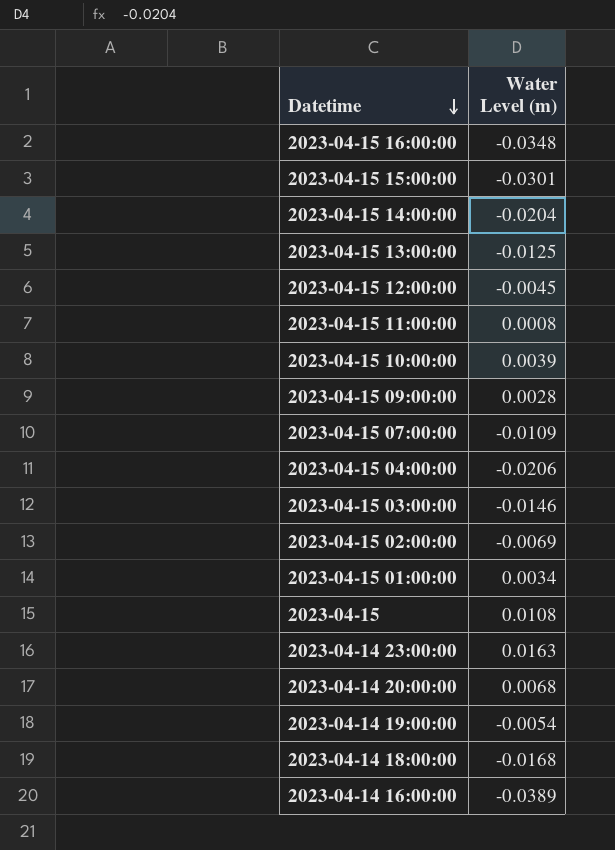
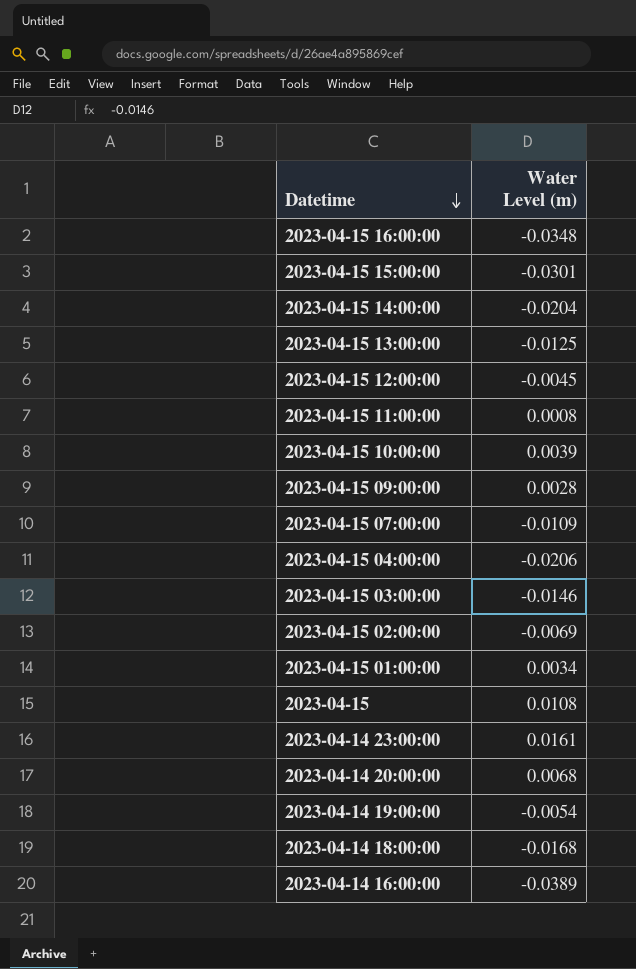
2023-04-14 23:00:00 | Water Level (m): 0.0163 -> 0.0161

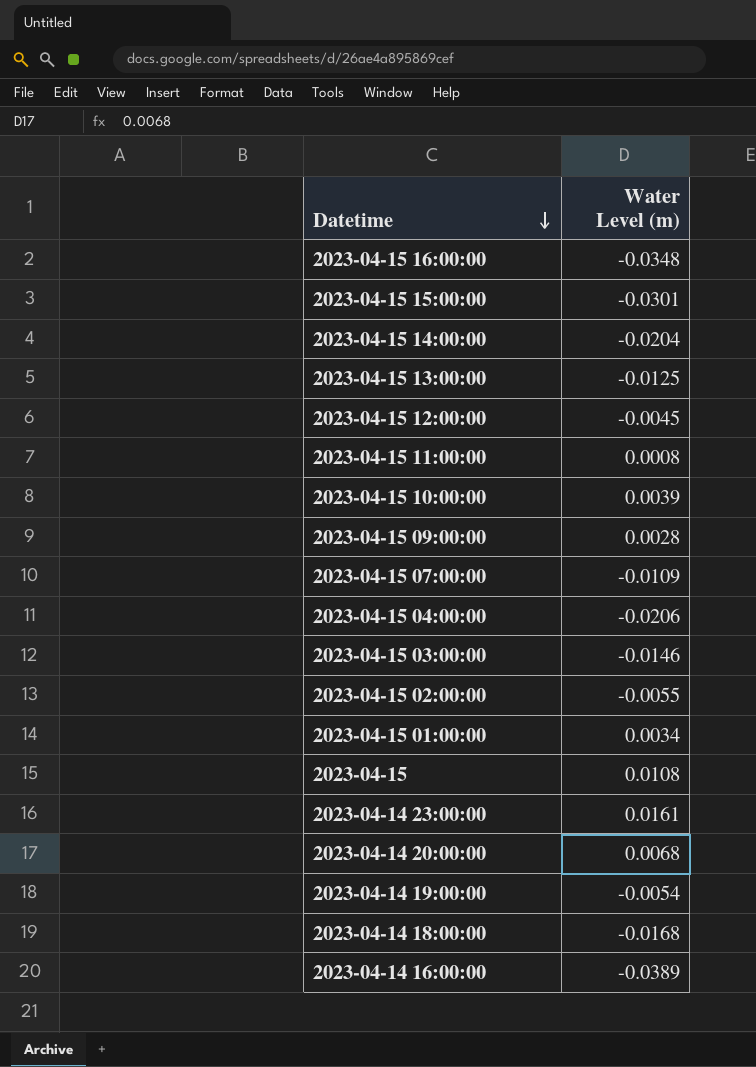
2023-04-15 02:00:00 | Water Level (m): -0.0069 -> -0.0055

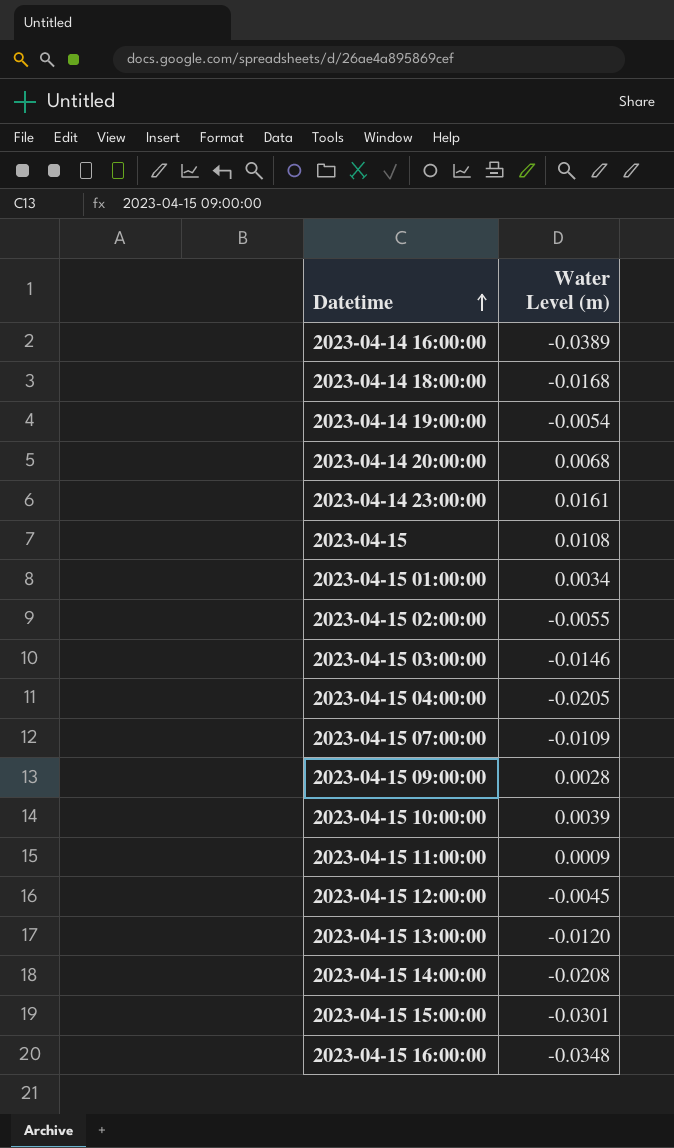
row order: Datetime descending -> Datetime ascending
2023-04-15 04:00:00 | Water Level (m): -0.0206 -> -0.0205
2023-04-15 11:00:00 | Water Level (m): 0.0008 -> 0.0009
2023-04-15 13:00:00 | Water Level (m): -0.0125 -> -0.0120
2023-04-15 14:00:00 | Water Level (m): -0.0204 -> -0.0208

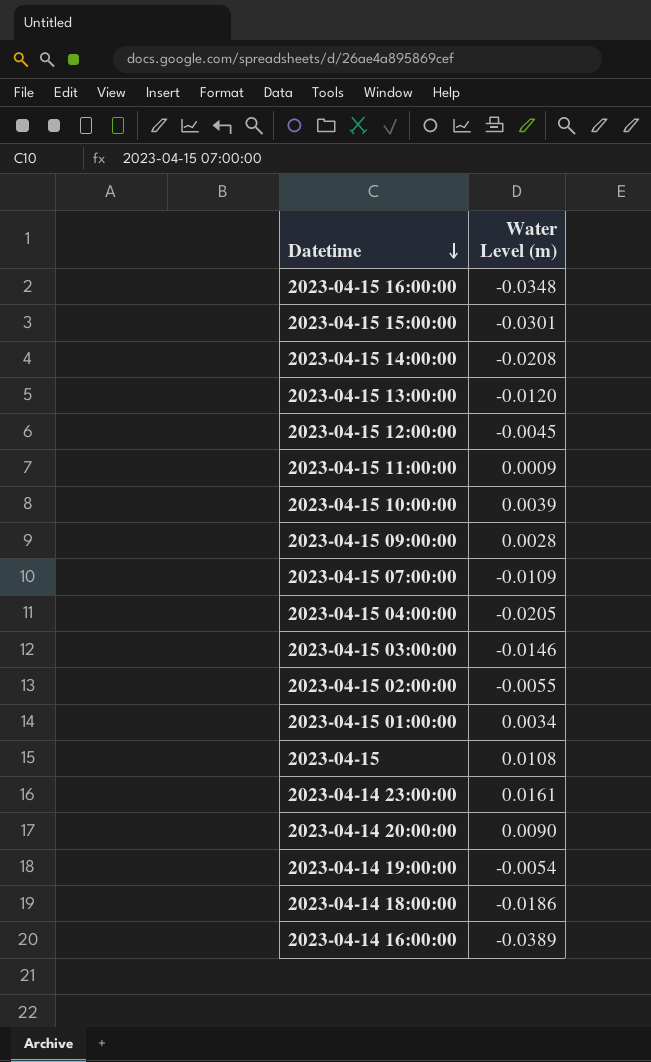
row order: Datetime ascending -> Datetime descending
2023-04-14 20:00:00 | Water Level (m): 0.0068 -> 0.0090
2023-04-14 18:00:00 | Water Level (m): -0.0168 -> -0.0186

